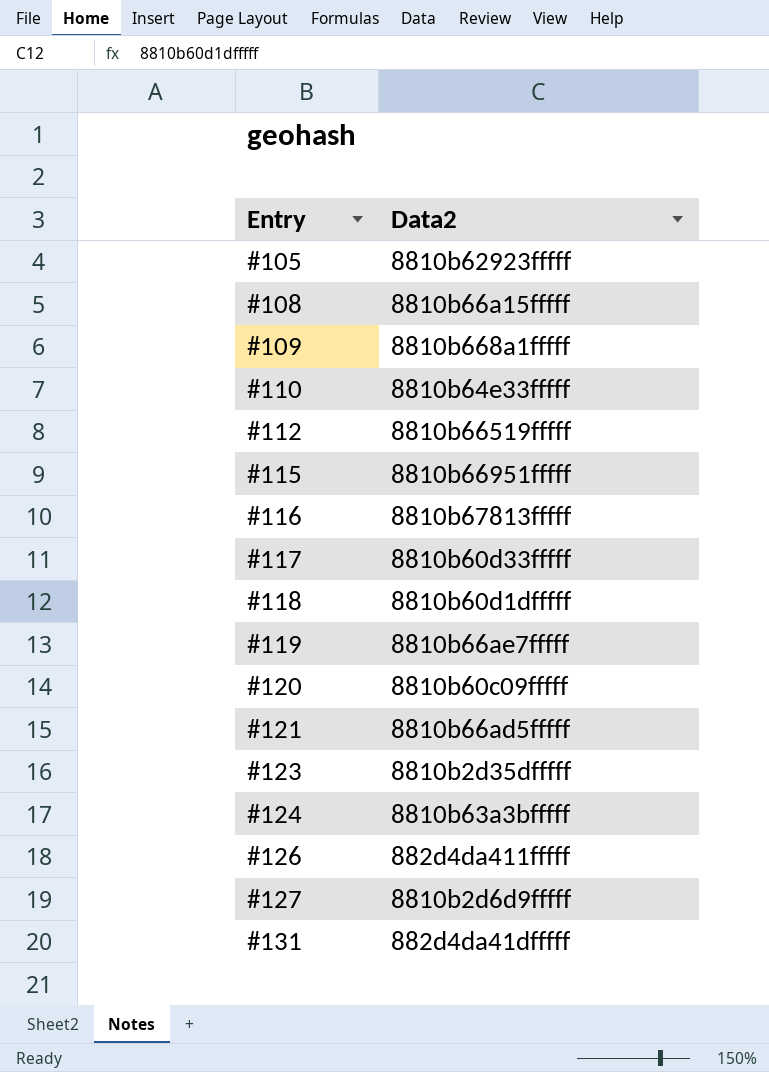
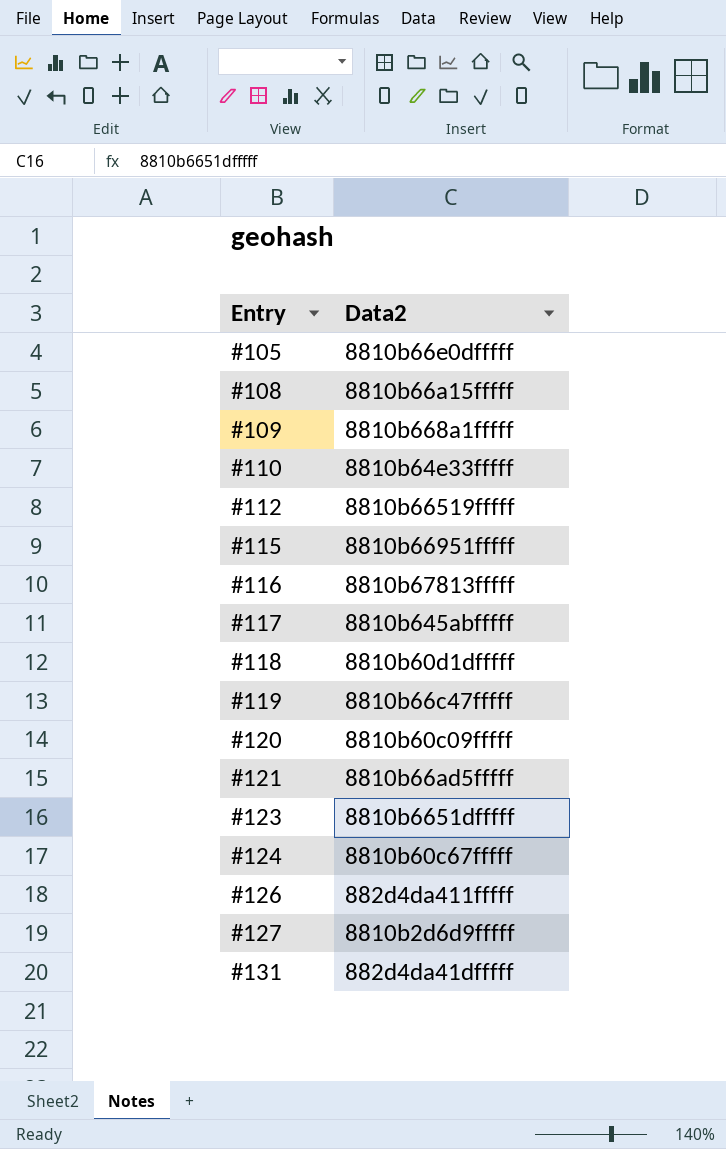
#105 | Data2: 8810b62923fffff -> 8810b66e0dfffff
#117 | Data2: 8810b60d33fffff -> 8810b645abfffff
#119 | Data2: 8810b66ae7fffff -> 8810b66c47fffff
#123 | Data2: 8810b2d35dfffff -> 8810b6651dfffff
#124 | Data2: 8810b63a3bfffff -> 8810b60c67fffff

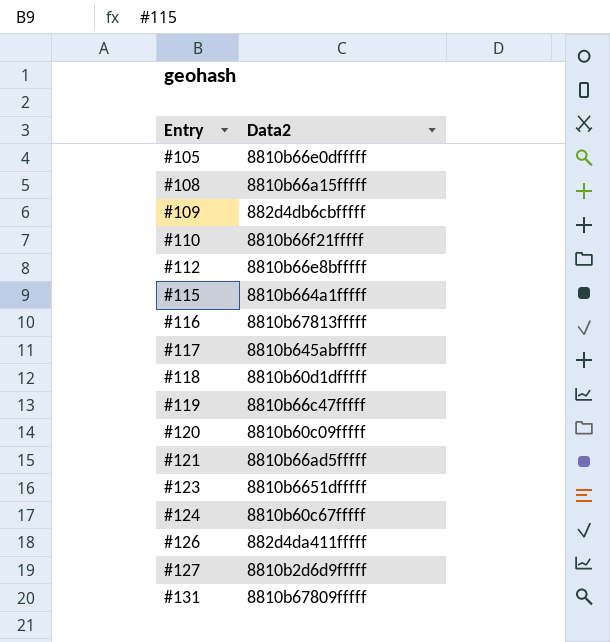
#109 | Data2: 8810b668a1fffff -> 882d4db6cbfffff
#110 | Data2: 8810b64e33fffff -> 8810b66f21fffff
#112 | Data2: 8810b66519fffff -> 8810b66e8bfffff
#115 | Data2: 8810b66951fffff -> 8810b664a1fffff
#131 | Data2: 882d4da41dfffff -> 8810b67809fffff

